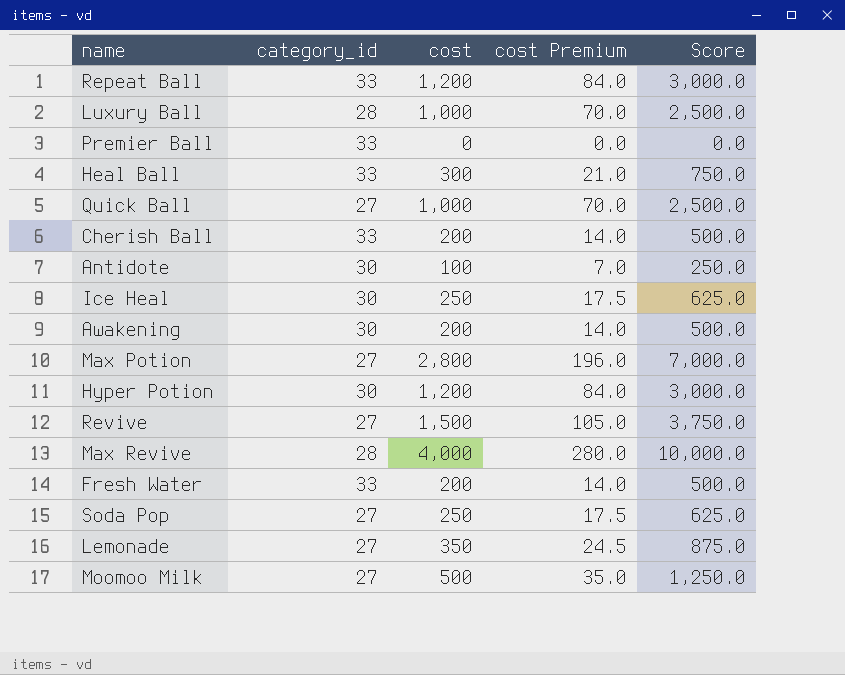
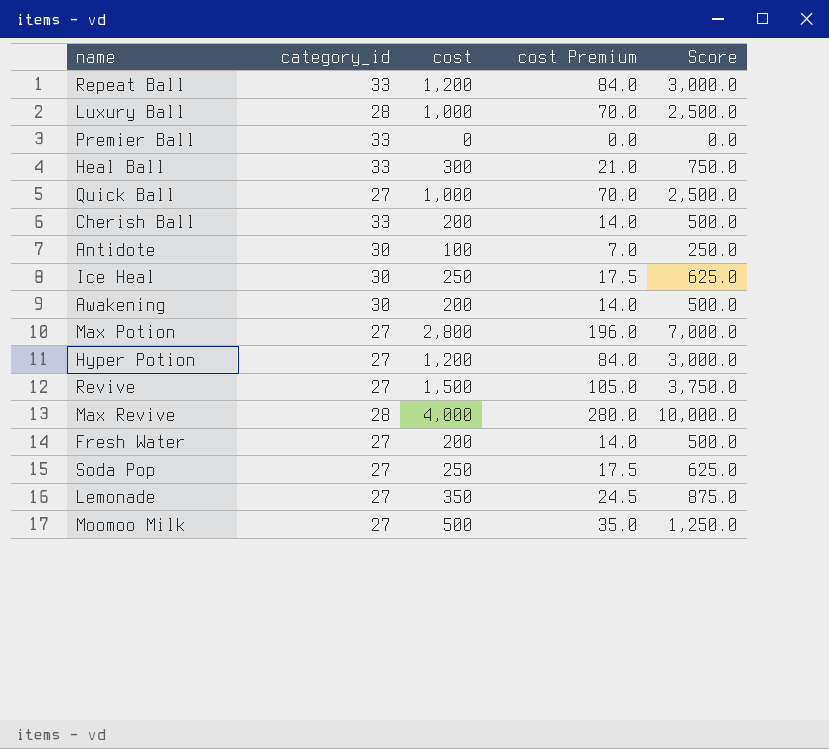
Hyper Potion | category_id: 30 -> 27
Fresh Water | category_id: 33 -> 27

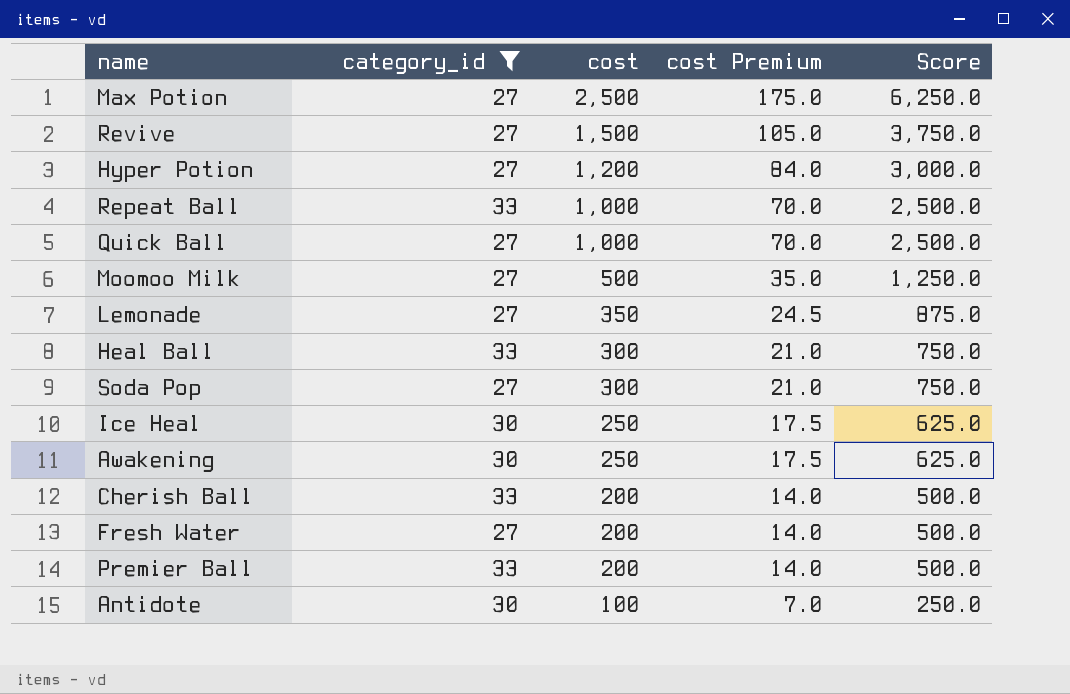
filter: none -> category_id != 28
row order: none -> cost descending
Max Potion | cost: 2,800 -> 2,500
Max Potion | cost Premium: 196.0 -> 175.0
Max Potion | Score: 7,000.0 -> 6,250.0
Repeat Ball | cost: 1,200 -> 1,000
Repeat Ball | cost Premium: 84.0 -> 70.0
Repeat Ball | Score: 3,000.0 -> 2,500.0
Soda Pop | cost: 250 -> 300
Soda Pop | cost Premium: 17.5 -> 21.0
Soda Pop | Score: 625.0 -> 750.0
Awakening | cost: 200 -> 250
Awakening | cost Premium: 14.0 -> 17.5
Awakening | Score: 500.0 -> 625.0
Premier Ball | cost: 0 -> 200
Premier Ball | cost Premium: 0.0 -> 14.0
Premier Ball | Score: 0.0 -> 500.0

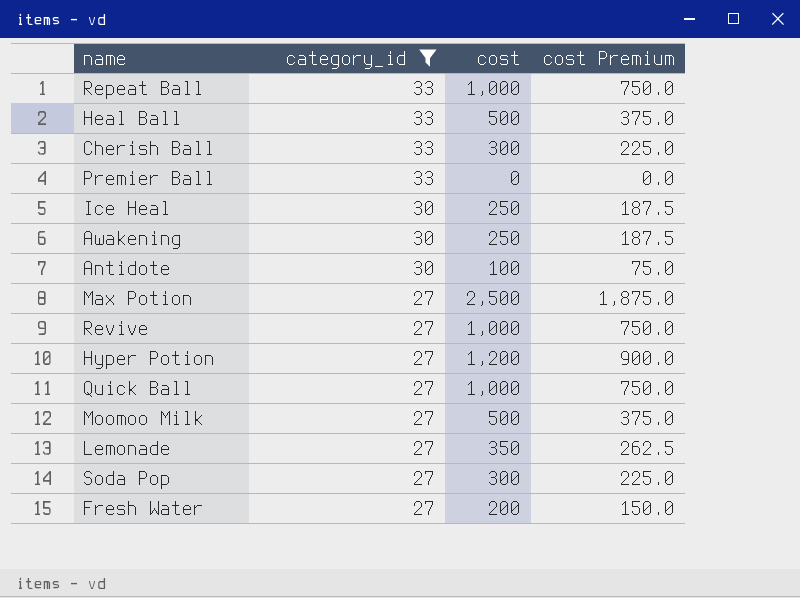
row order: cost descending -> category_id descending
column Score | formula: [cost] * 2.5 -> none
column cost Premium | formula: [cost] * 0.07 -> [cost] * 0.75
Heal Ball | cost: 300 -> 500
Cherish Ball | cost: 200 -> 300
Premier Ball | cost: 200 -> 0
Revive | cost: 1,500 -> 1,000

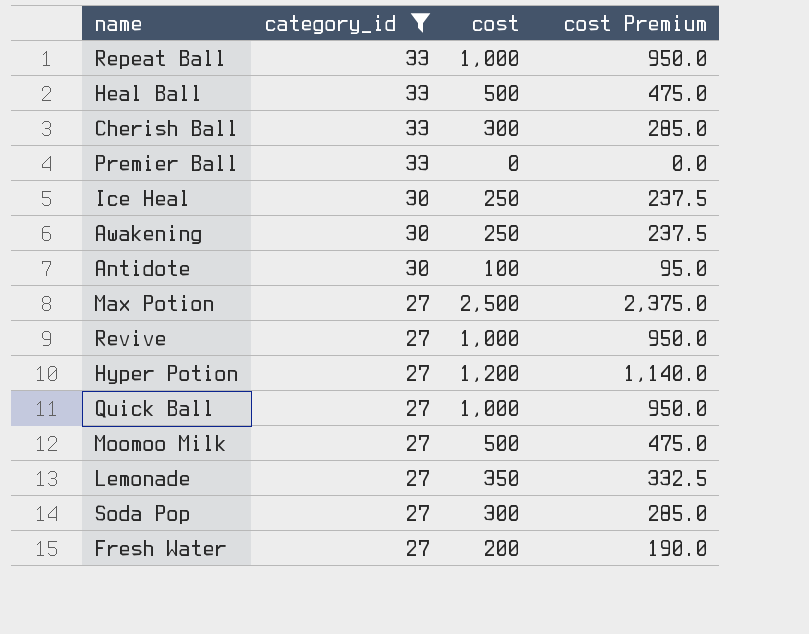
column cost Premium | formula: [cost] * 0.75 -> [cost] * 0.95

